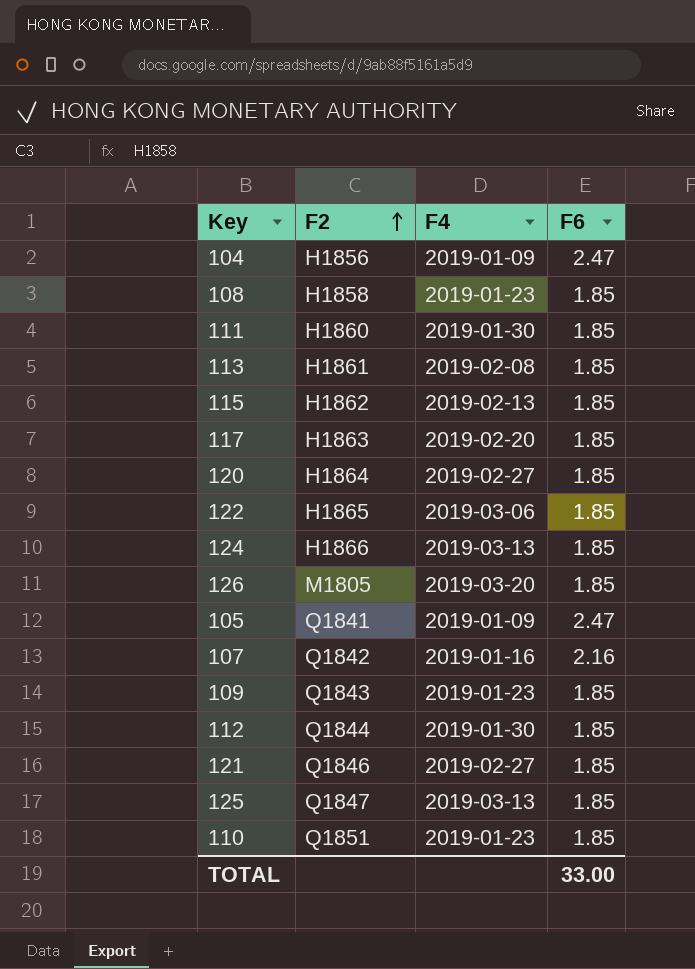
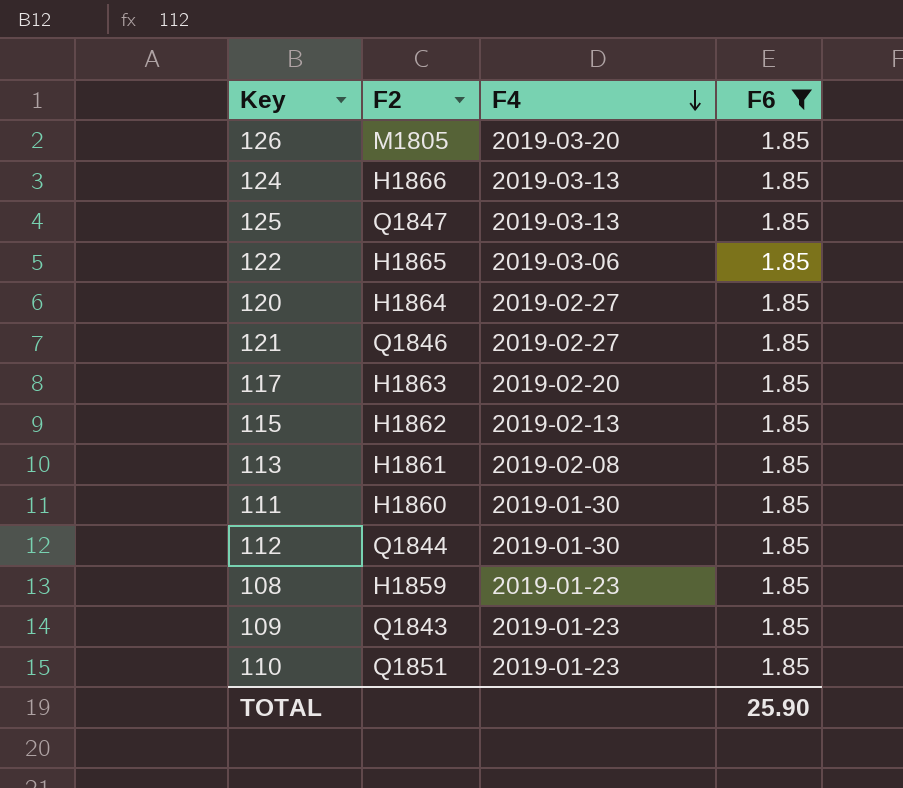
filter: none -> F6 = 1.85
row order: F2 ascending -> F4 descending
108 | F2: H1858 -> H1859
TOTAL | F6: 33.00 -> 25.90

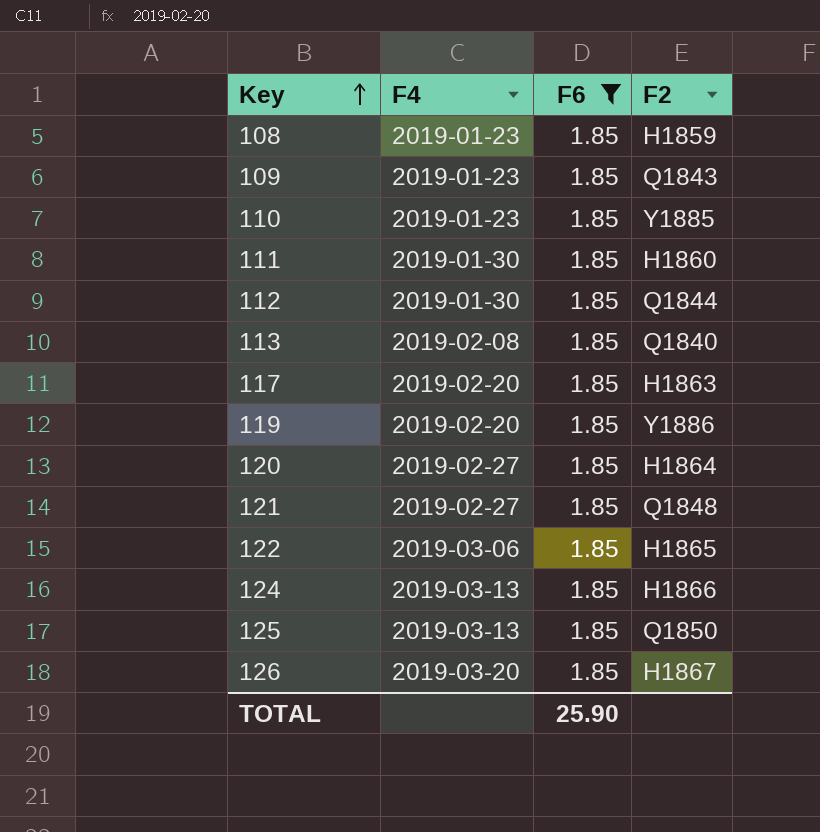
row order: F4 descending -> Key ascending
column F2 | position: 2 -> 4
row 115: H1862 | 2019-02-13 | 1.85 -> none
110 | F2: Q1851 -> Y1885
113 | F2: H1861 -> Q1840
row 119: none -> 2019-02-20 | 1.85 | Y1886
121 | F2: Q1846 -> Q1848
125 | F2: Q1847 -> Q1850
126 | F2: M1805 -> H1867

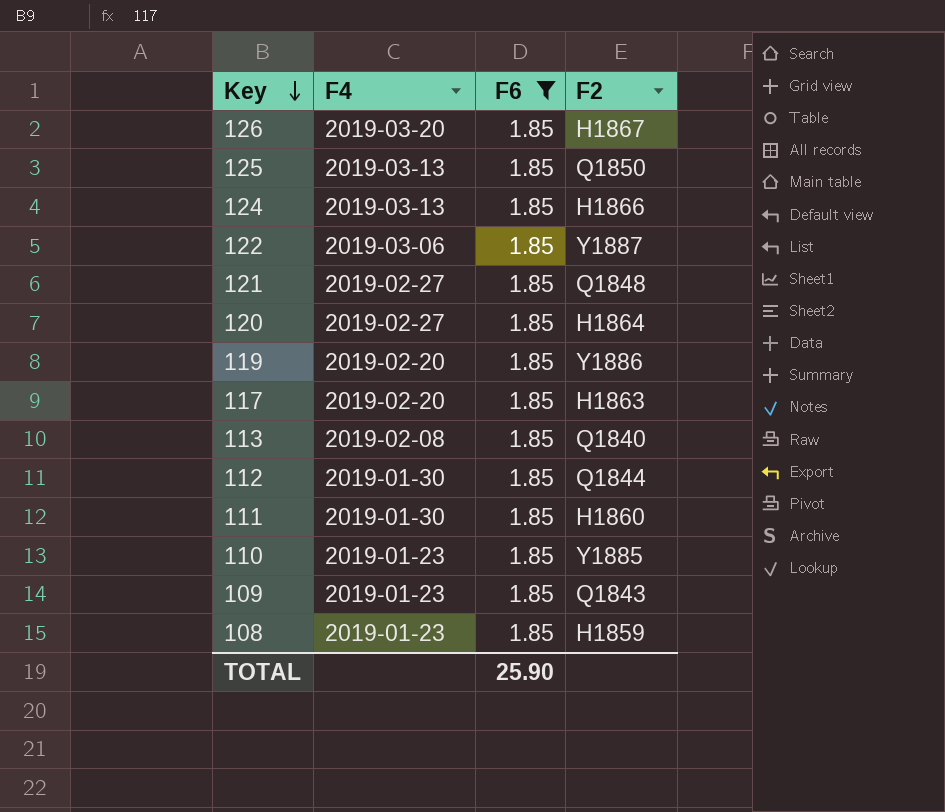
row order: Key ascending -> Key descending
122 | F2: H1865 -> Y1887

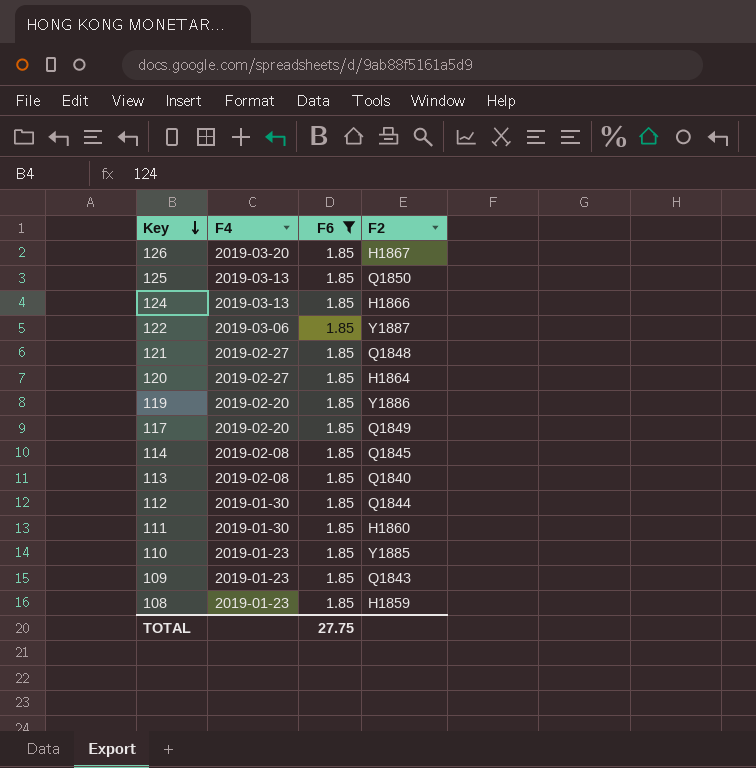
117 | F2: H1863 -> Q1849
row 114: none -> 2019-02-08 | 1.85 | Q1845
TOTAL | F6: 25.90 -> 27.75

